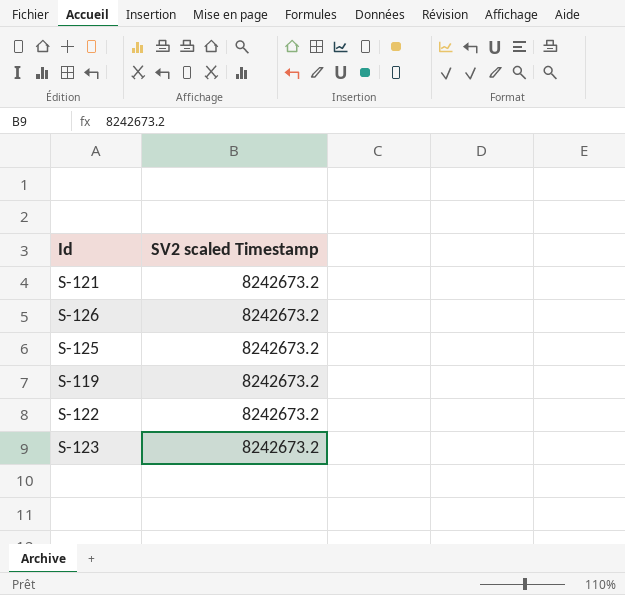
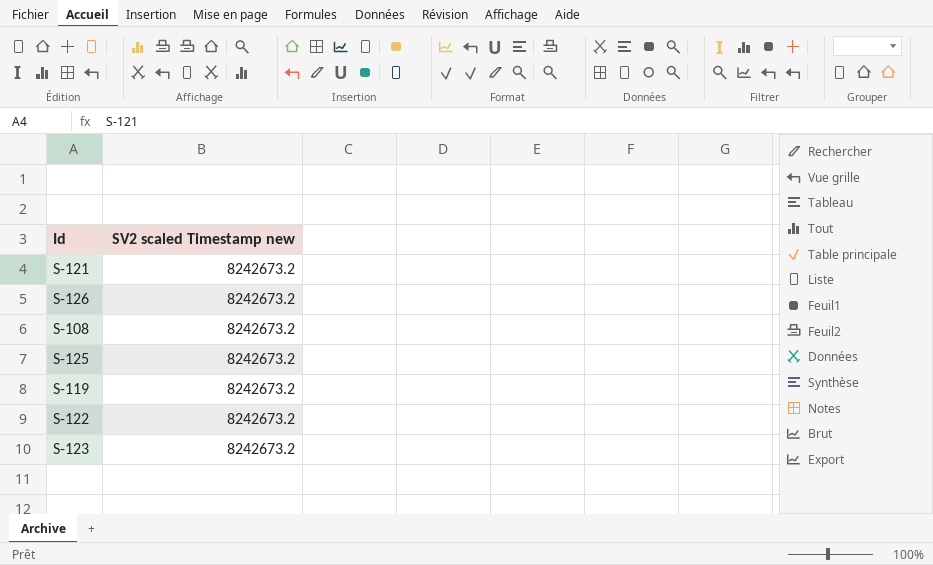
column name: SV2 scaled Timestamp -> SV2 scaled Timestamp new
row S-108: none -> 8242673.2

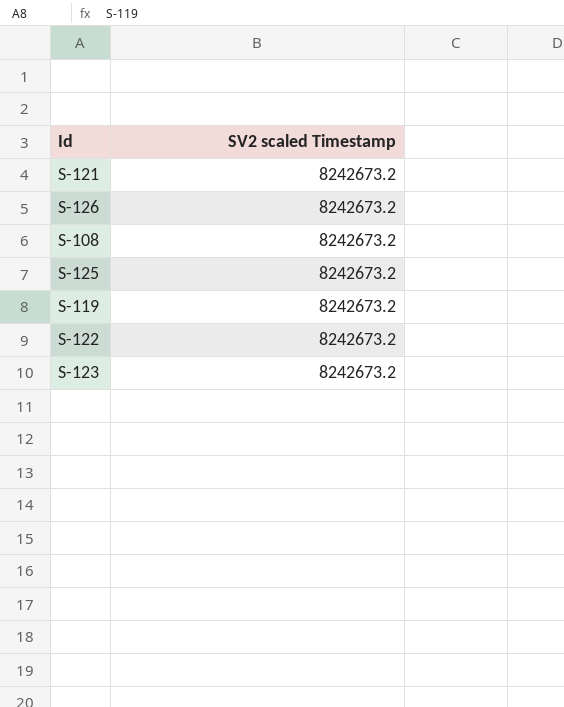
column name: SV2 scaled Timestamp new -> SV2 scaled Timestamp

